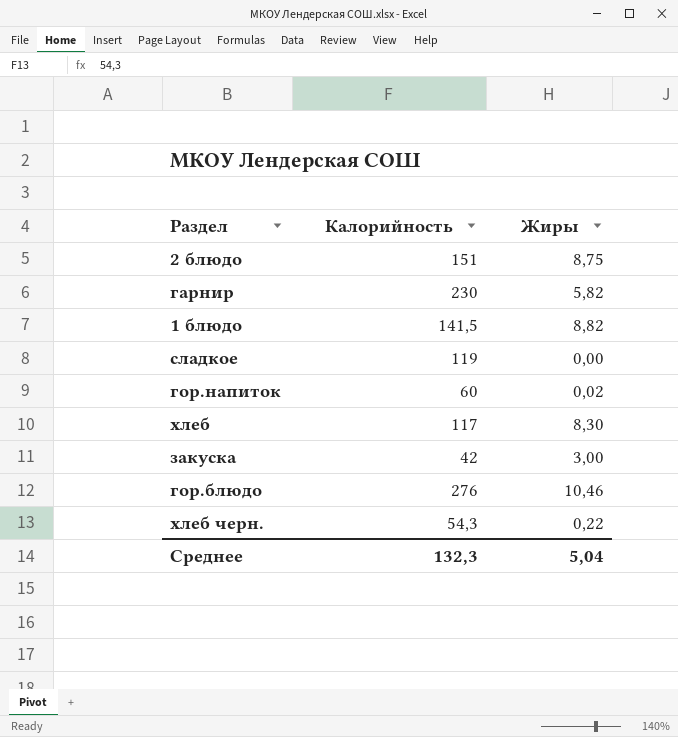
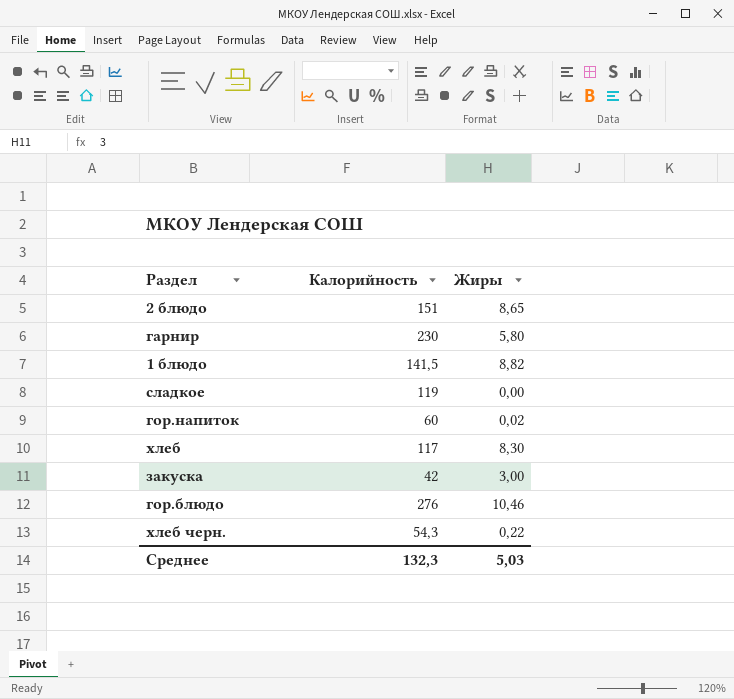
2 блюдо | Жиры: 8,75 -> 8,65
гарнир | Жиры: 5,82 -> 5,80
Среднее | Жиры: 5,04 -> 5,03

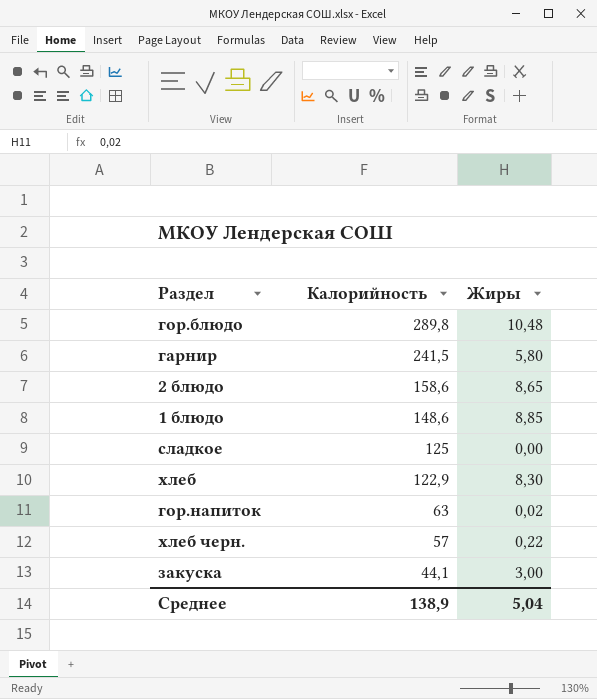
row order: none -> Калорийность descending
гор.блюдо | Калорийность: 276 -> 289,8
гор.блюдо | Жиры: 10,46 -> 10,48
гарнир | Калорийность: 230 -> 241,5
2 блюдо | Калорийность: 151 -> 158,6
1 блюдо | Калорийность: 141,5 -> 148,6
1 блюдо | Жиры: 8,82 -> 8,85
сладкое | Калорийность: 119 -> 125
хлеб | Калорийность: 117 -> 122,9
гор.напиток | Калорийность: 60 -> 63
хлеб черн. | Калорийность: 54,3 -> 57
закуска | Калорийность: 42 -> 44,1
Среднее | Калорийность: 132,3 -> 138,9
Среднее | Жиры: 5,03 -> 5,04

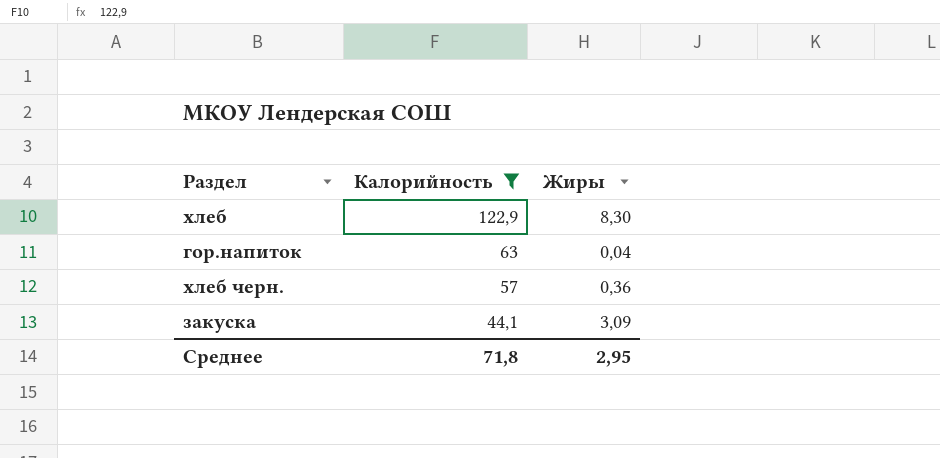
filter: none -> Калорийность <= 122,9
гор.напиток | Жиры: 0,02 -> 0,04
хлеб черн. | Жиры: 0,22 -> 0,36
закуска | Жиры: 3,00 -> 3,09
Среднее | Калорийность: 138,9 -> 71,8
Среднее | Жиры: 5,04 -> 2,95

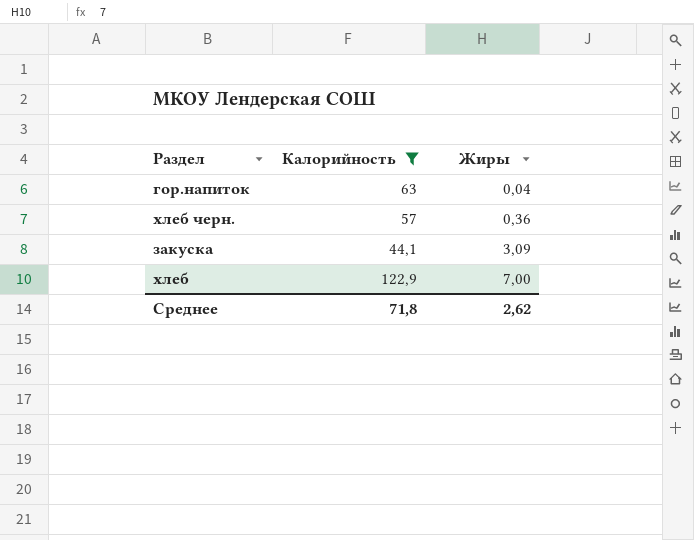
row order: Калорийность descending -> Жиры ascending
хлеб | Жиры: 8,30 -> 7,00
Среднее | Жиры: 2,95 -> 2,62

